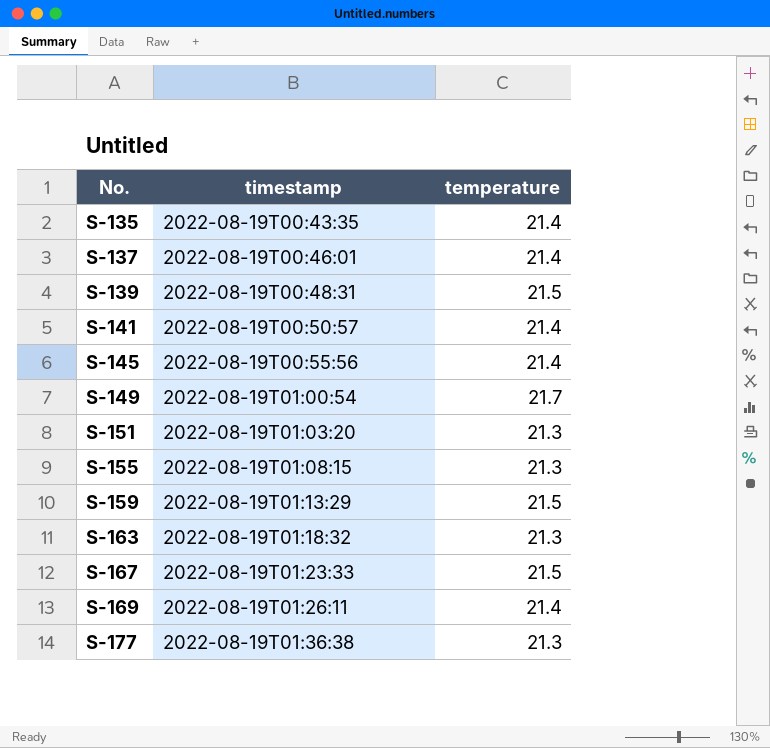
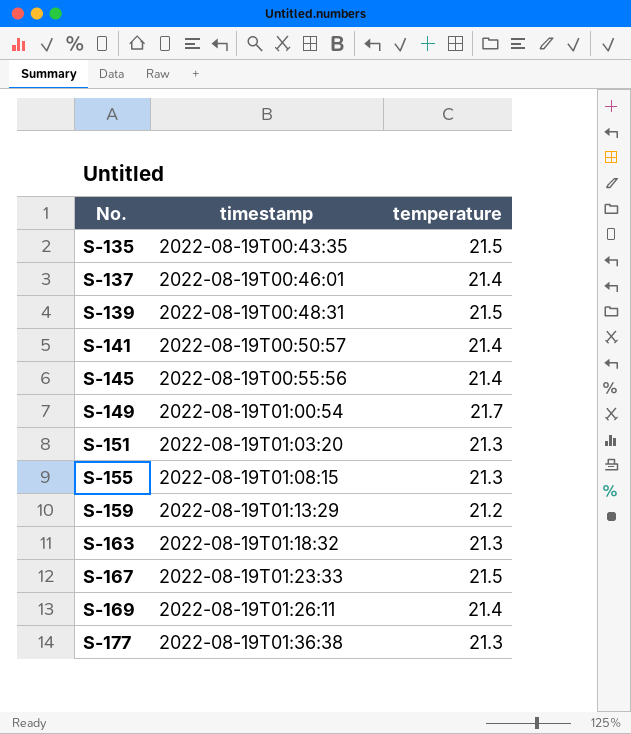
S-135 | temperature: 21.4 -> 21.5
S-159 | temperature: 21.5 -> 21.2

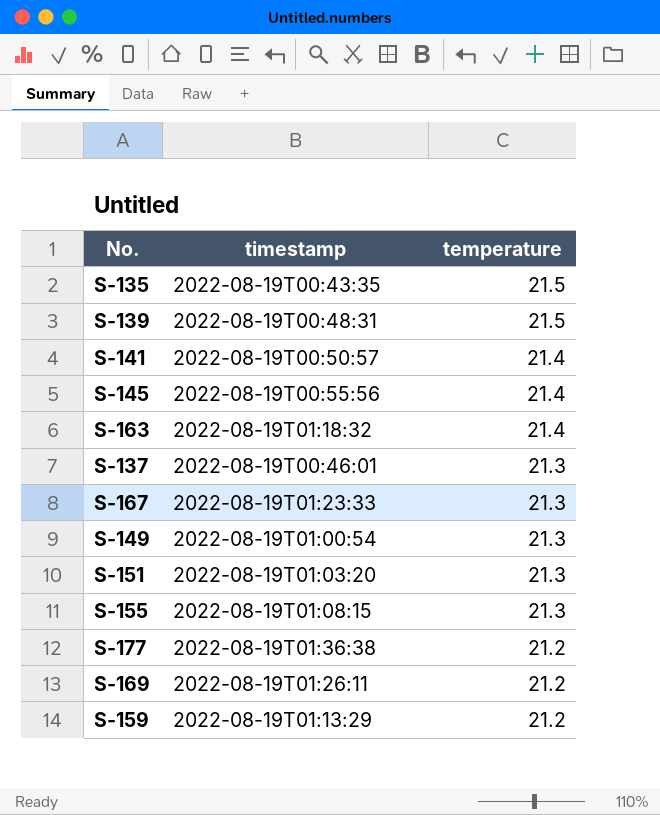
row order: No. ascending -> temperature descending
S-163 | temperature: 21.3 -> 21.4
S-137 | temperature: 21.4 -> 21.3
S-167 | temperature: 21.5 -> 21.3
S-149 | temperature: 21.7 -> 21.3
S-177 | temperature: 21.3 -> 21.2
S-169 | temperature: 21.4 -> 21.2

